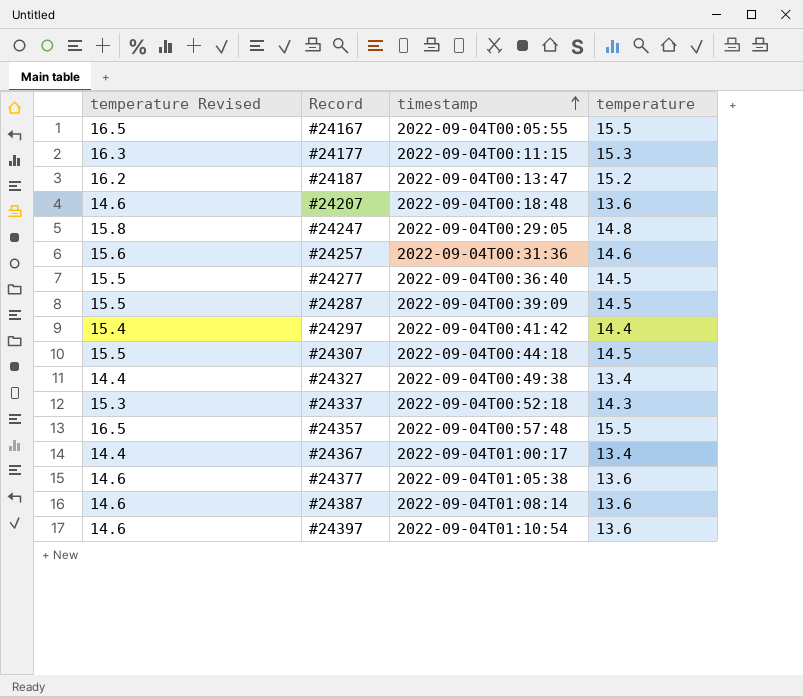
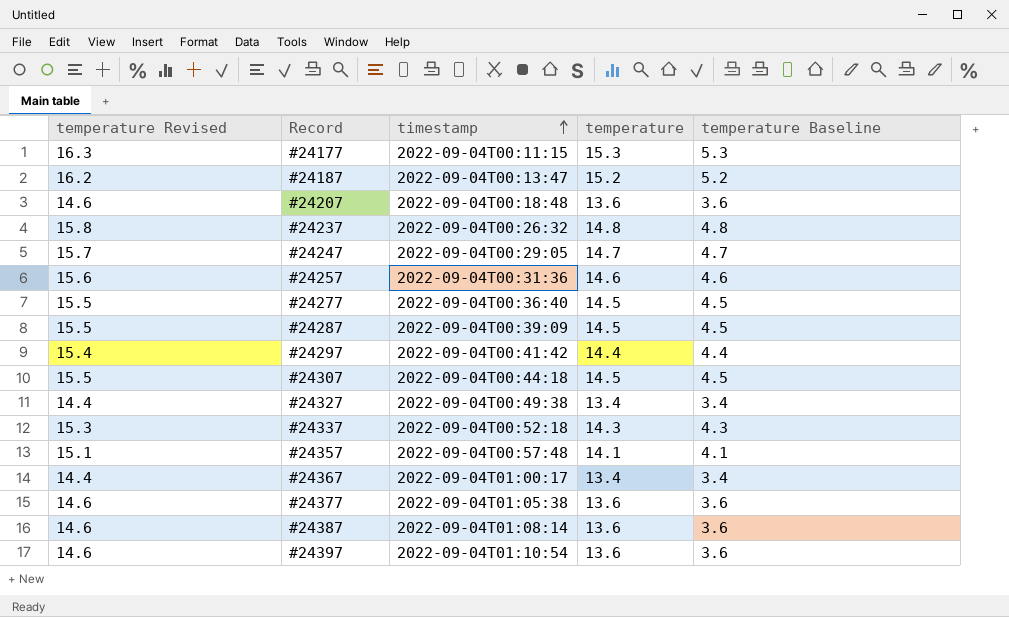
column temperature Baseline | formula: none -> [temperature] - 10
row #24167: 16.5 | 2022-09-04T00:05:55 | 15.5 -> none
row #24237: none -> 15.8 | 2022-09-04T00:26:32 | 14.8 | 4.8
#24247 | temperature Revised: 15.8 -> 15.7
#24247 | temperature: 14.8 -> 14.7
#24357 | temperature Revised: 16.5 -> 15.1
#24357 | temperature: 15.5 -> 14.1

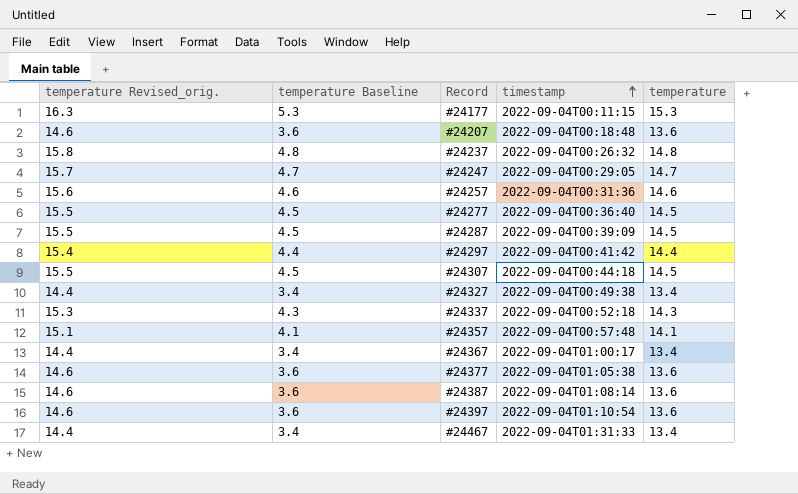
column name: temperature Revised -> temperature Revised_orig.
column temperature Baseline | position: 5 -> 2
row #24187: 16.2 | 2022-09-04T00:13:47 | 15.2 | 5.2 -> none
row #24467: none -> 14.4 | 3.4 | 2022-09-04T01:31:33 | 13.4

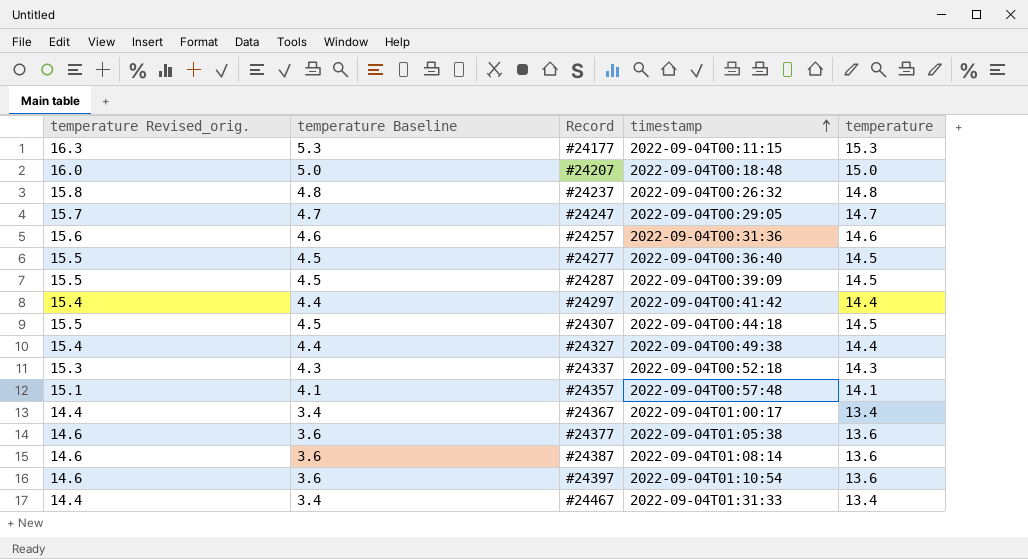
#24207 | temperature Revised_orig.: 14.6 -> 16.0
#24207 | temperature Baseline: 3.6 -> 5.0
#24207 | temperature: 13.6 -> 15.0
#24327 | temperature Revised_orig.: 14.4 -> 15.4
#24327 | temperature Baseline: 3.4 -> 4.4
#24327 | temperature: 13.4 -> 14.4

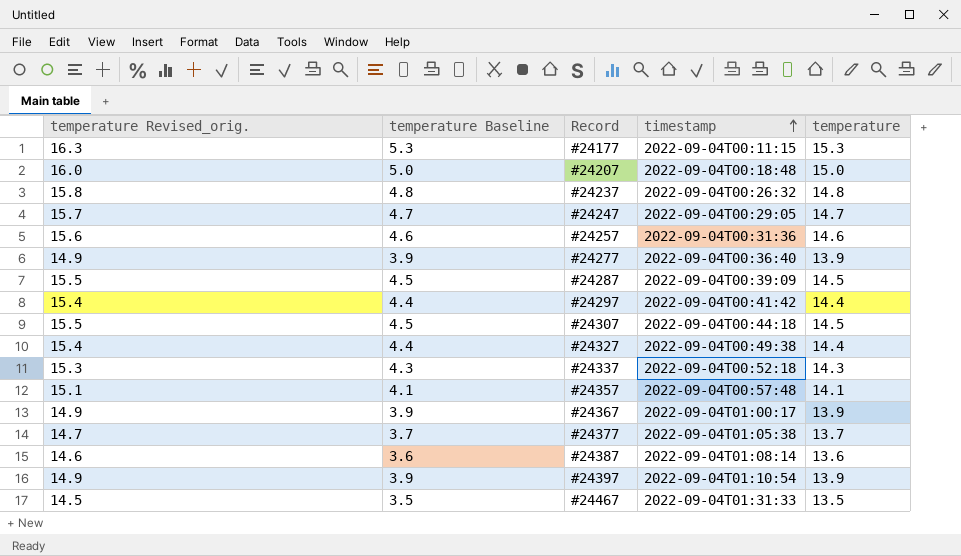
#24277 | temperature Revised_orig.: 15.5 -> 14.9
#24277 | temperature Baseline: 4.5 -> 3.9
#24277 | temperature: 14.5 -> 13.9
#24367 | temperature Revised_orig.: 14.4 -> 14.9
#24367 | temperature Baseline: 3.4 -> 3.9
#24367 | temperature: 13.4 -> 13.9
#24377 | temperature Revised_orig.: 14.6 -> 14.7
#24377 | temperature Baseline: 3.6 -> 3.7
#24377 | temperature: 13.6 -> 13.7
#24397 | temperature Revised_orig.: 14.6 -> 14.9
#24397 | temperature Baseline: 3.6 -> 3.9
#24397 | temperature: 13.6 -> 13.9
#24467 | temperature Revised_orig.: 14.4 -> 14.5
#24467 | temperature Baseline: 3.4 -> 3.5
#24467 | temperature: 13.4 -> 13.5

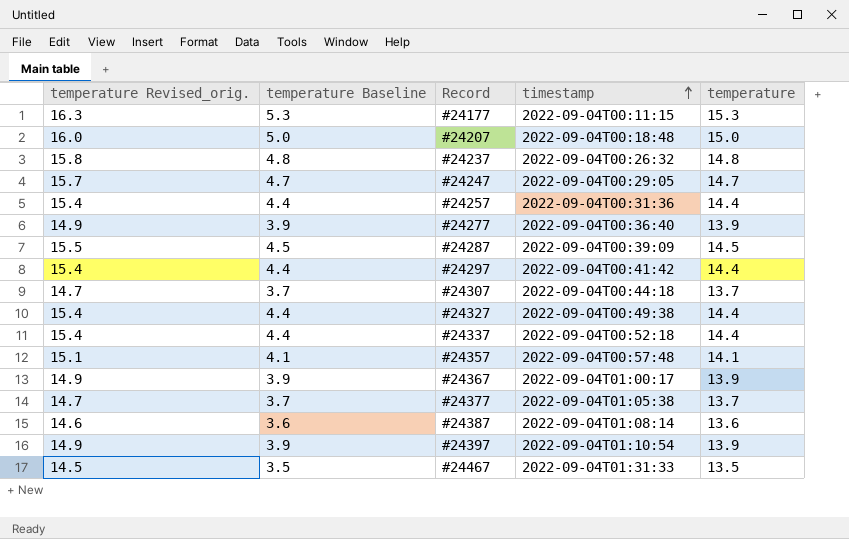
#24257 | temperature Revised_orig.: 15.6 -> 15.4
#24257 | temperature Baseline: 4.6 -> 4.4
#24257 | temperature: 14.6 -> 14.4
#24307 | temperature Revised_orig.: 15.5 -> 14.7
#24307 | temperature Baseline: 4.5 -> 3.7
#24307 | temperature: 14.5 -> 13.7
#24337 | temperature Revised_orig.: 15.3 -> 15.4
#24337 | temperature Baseline: 4.3 -> 4.4
#24337 | temperature: 14.3 -> 14.4

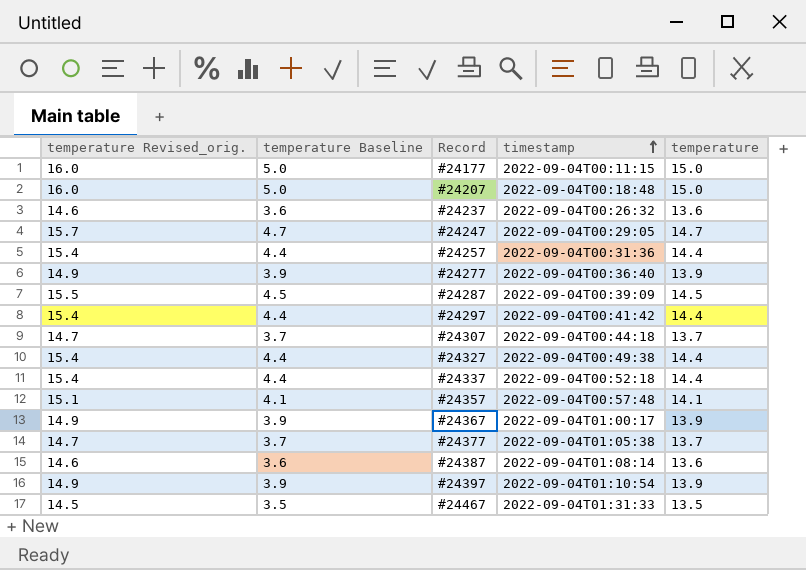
#24177 | temperature Revised_orig.: 16.3 -> 16.0
#24177 | temperature Baseline: 5.3 -> 5.0
#24177 | temperature: 15.3 -> 15.0
#24237 | temperature Revised_orig.: 15.8 -> 14.6
#24237 | temperature Baseline: 4.8 -> 3.6
#24237 | temperature: 14.8 -> 13.6

